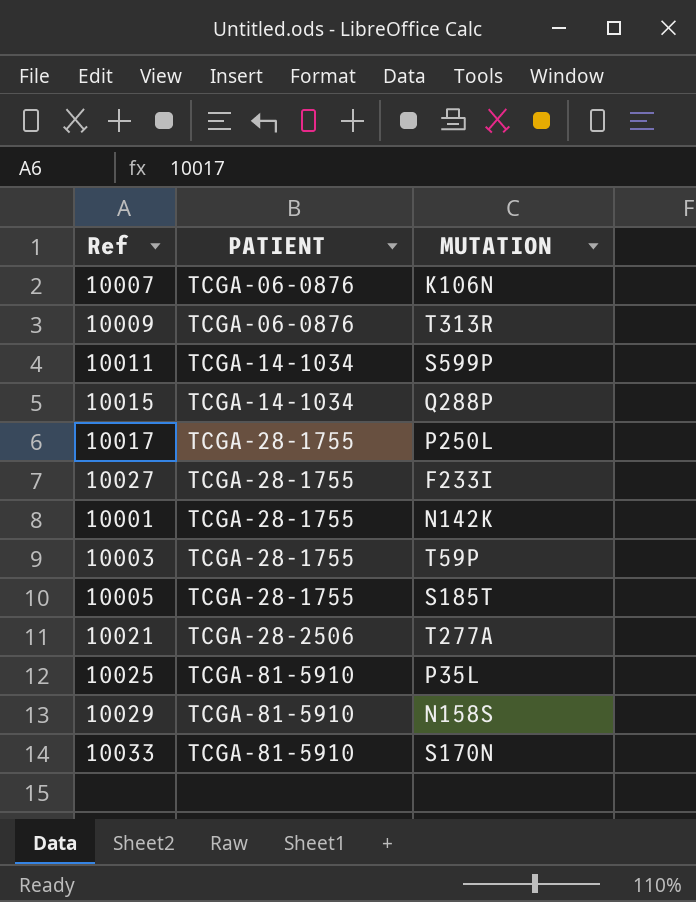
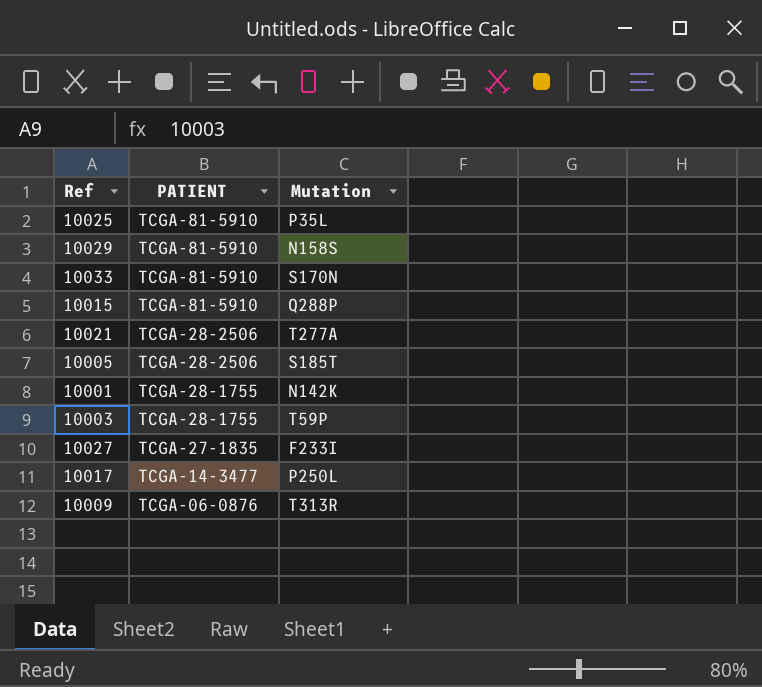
row order: PATIENT ascending -> PATIENT descending
column name: MUTATION -> Mutation
row 10007: TCGA-06-0876 | K106N -> none
row 10011: TCGA-14-1034 | S599P -> none
10015 | PATIENT: TCGA-14-1034 -> TCGA-81-5910
10005 | PATIENT: TCGA-28-1755 -> TCGA-28-2506
10027 | PATIENT: TCGA-28-1755 -> TCGA-27-1835
10017 | PATIENT: TCGA-28-1755 -> TCGA-14-3477

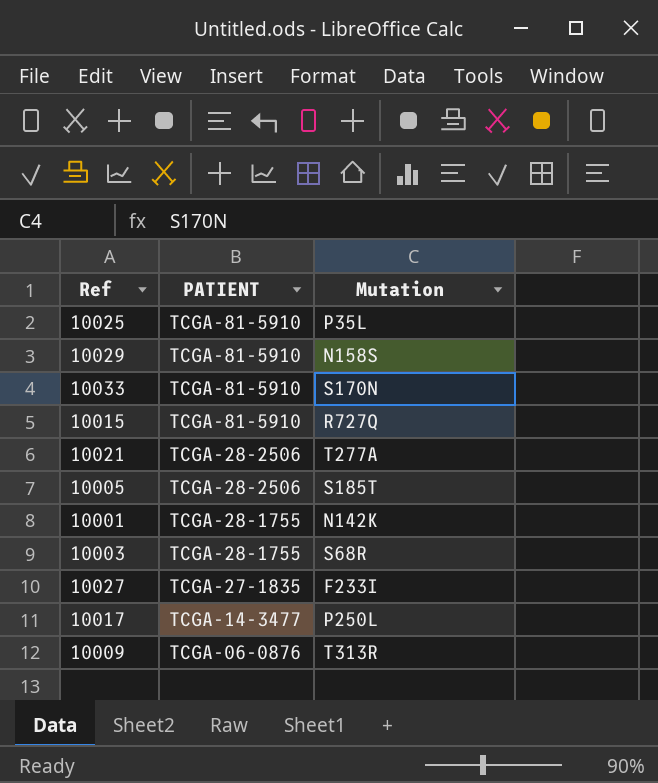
10015 | Mutation: Q288P -> R727Q
10003 | Mutation: T59P -> S68R

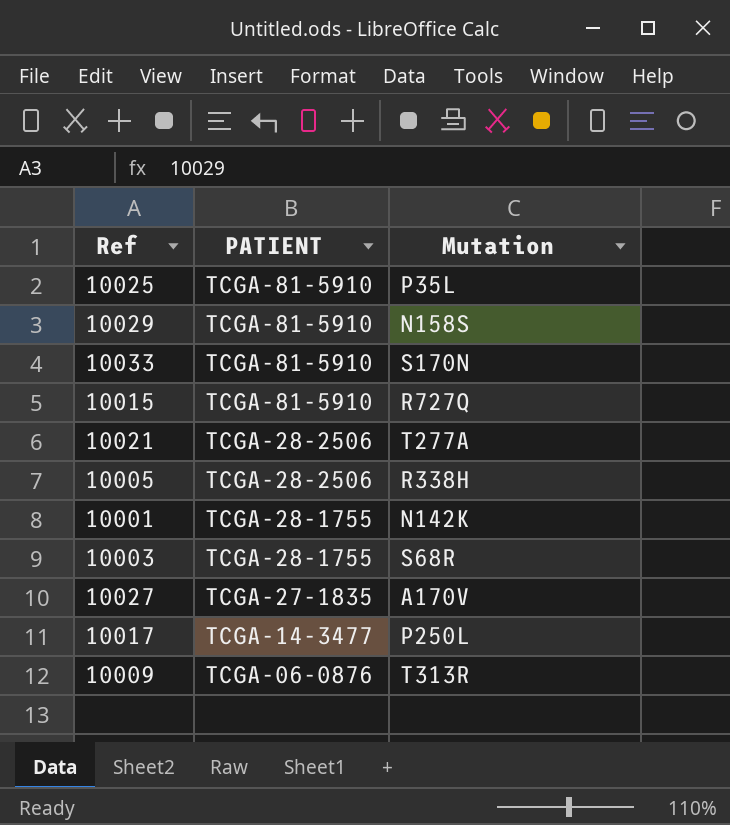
10005 | Mutation: S185T -> R338H
10027 | Mutation: F233I -> A170V

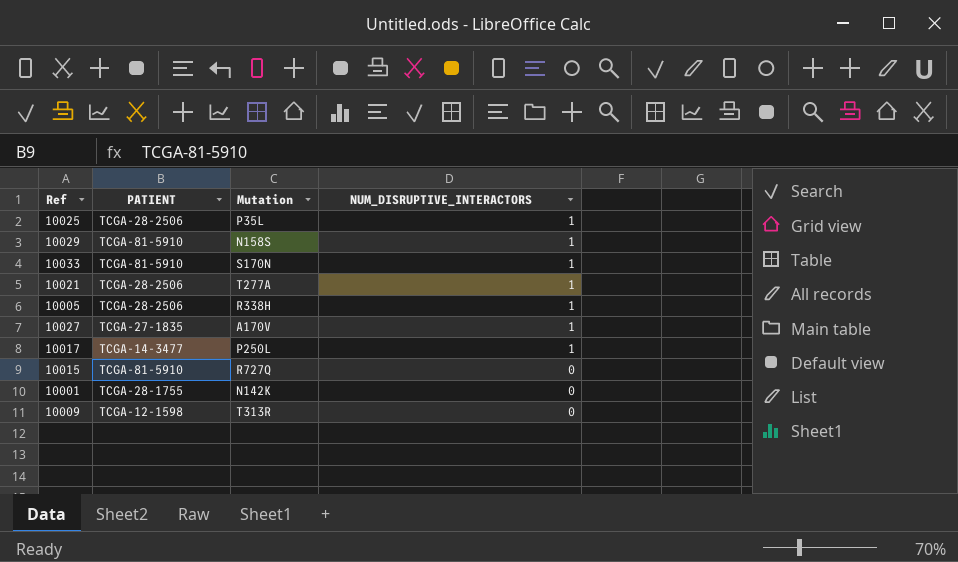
row order: PATIENT descending -> NUM_DISRUPTIVE_INTERACTORS descending
column NUM_DISRUPTIVE_INTERACTORS | position: none -> 4
row 10003: TCGA-28-1755 | S68R -> none
10025 | PATIENT: TCGA-81-5910 -> TCGA-28-2506
10009 | PATIENT: TCGA-06-0876 -> TCGA-12-1598

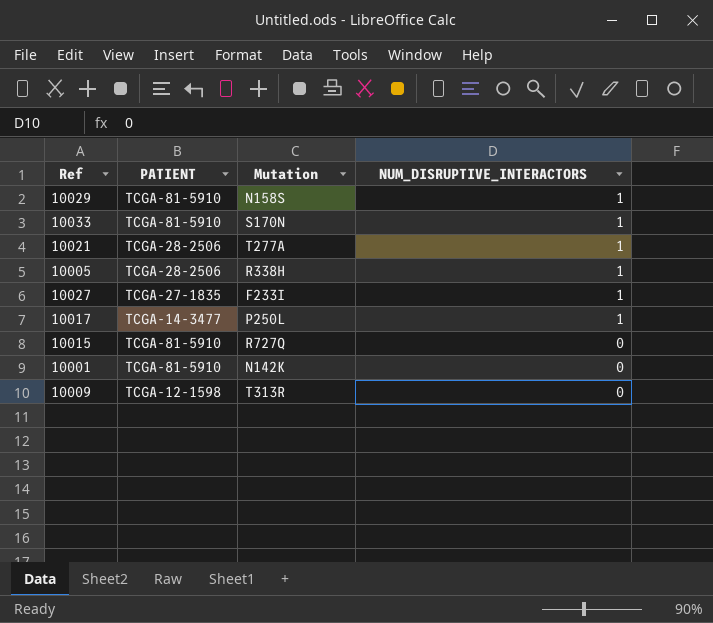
row 10025: TCGA-28-2506 | P35L | 1 -> none
10027 | Mutation: A170V -> F233I
10001 | PATIENT: TCGA-28-1755 -> TCGA-81-5910

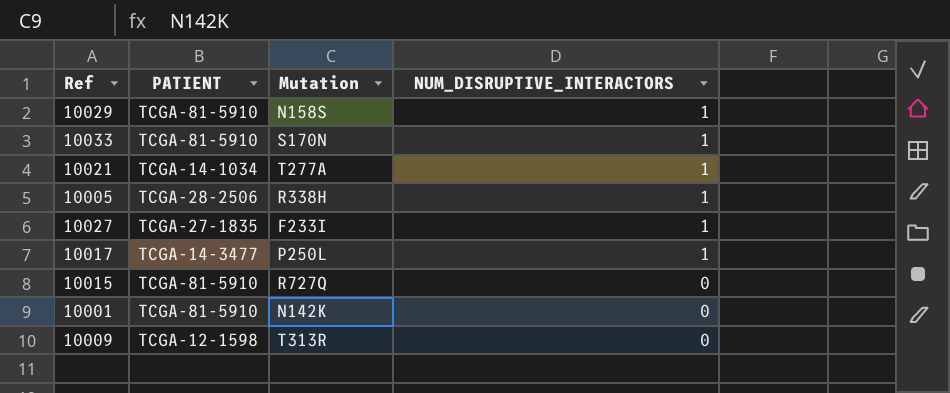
10021 | PATIENT: TCGA-28-2506 -> TCGA-14-1034

